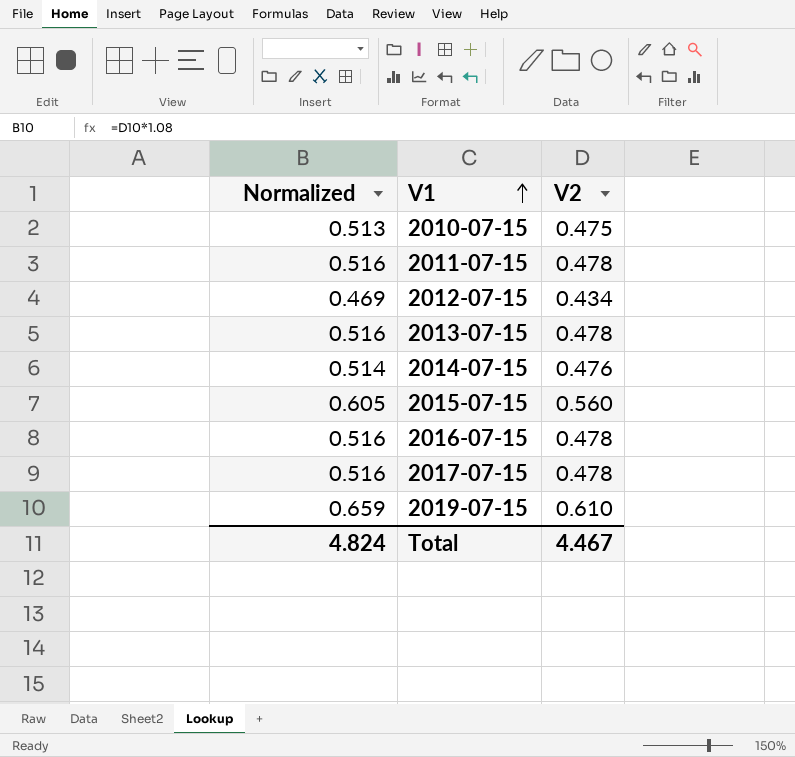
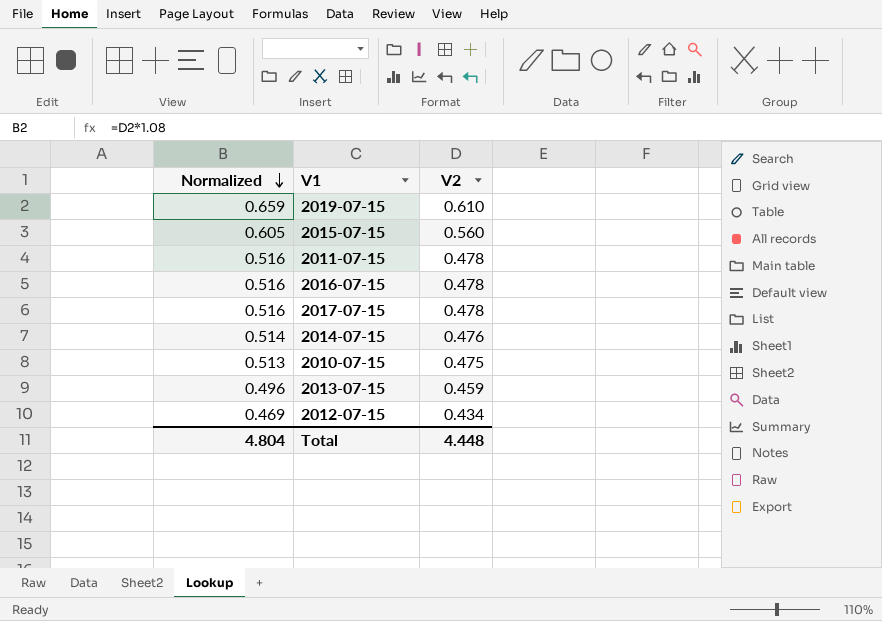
row order: V1 ascending -> Normalized descending
2013-07-15 | Normalized: 0.516 -> 0.496
2013-07-15 | V2: 0.478 -> 0.459
Total | Normalized: 4.824 -> 4.804
Total | V2: 4.467 -> 4.448

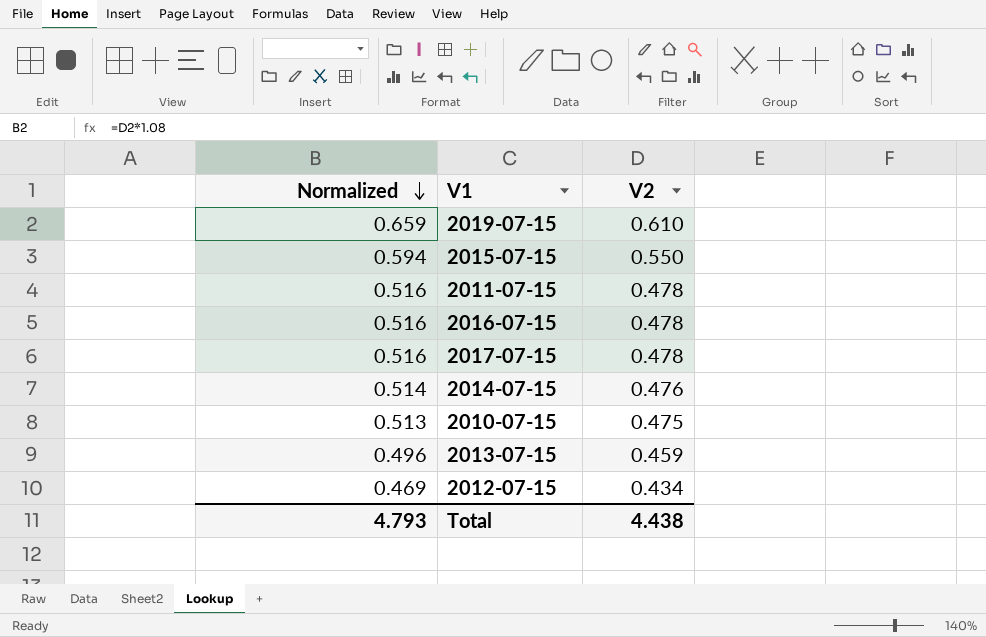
2015-07-15 | Normalized: 0.605 -> 0.594
2015-07-15 | V2: 0.560 -> 0.550
Total | Normalized: 4.804 -> 4.793
Total | V2: 4.448 -> 4.438

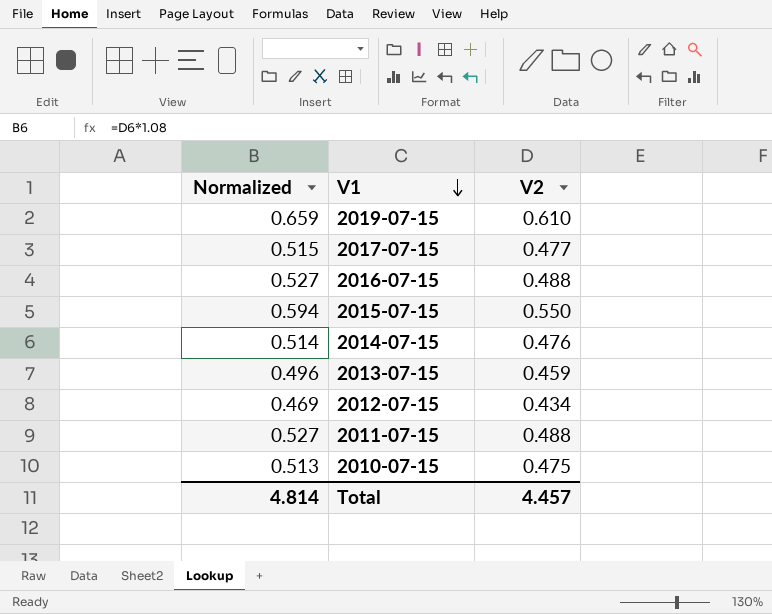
row order: Normalized descending -> V1 descending
2017-07-15 | Normalized: 0.516 -> 0.515
2017-07-15 | V2: 0.478 -> 0.477
2016-07-15 | Normalized: 0.516 -> 0.527
2016-07-15 | V2: 0.478 -> 0.488
2011-07-15 | Normalized: 0.516 -> 0.527
2011-07-15 | V2: 0.478 -> 0.488
Total | Normalized: 4.793 -> 4.814
Total | V2: 4.438 -> 4.457

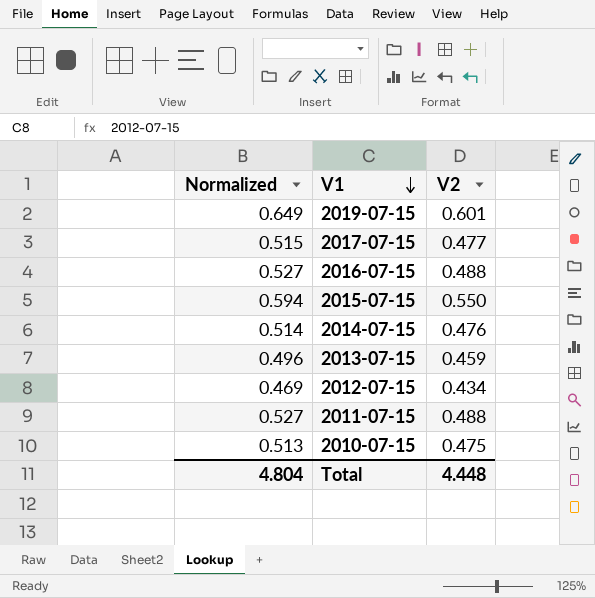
2019-07-15 | Normalized: 0.659 -> 0.649
2019-07-15 | V2: 0.610 -> 0.601
Total | Normalized: 4.814 -> 4.804
Total | V2: 4.457 -> 4.448

